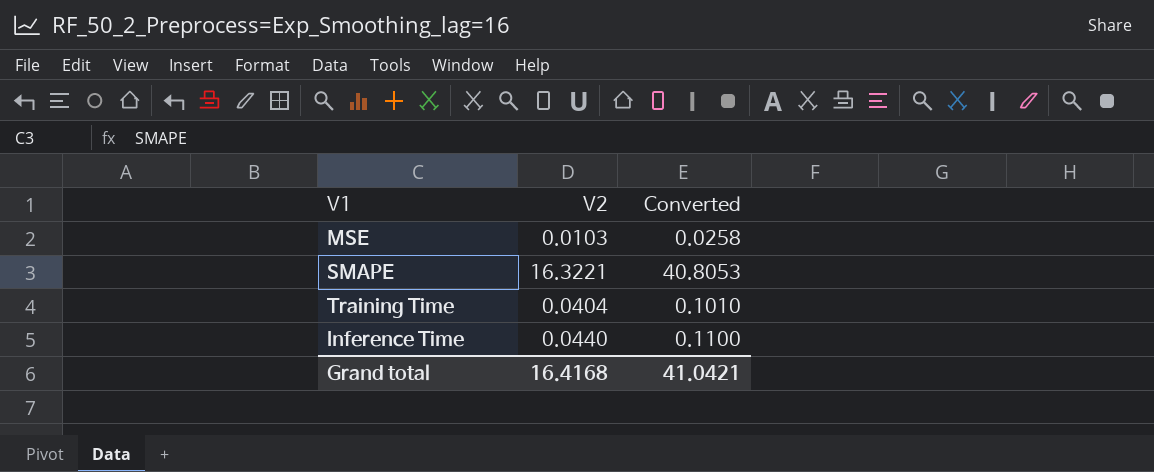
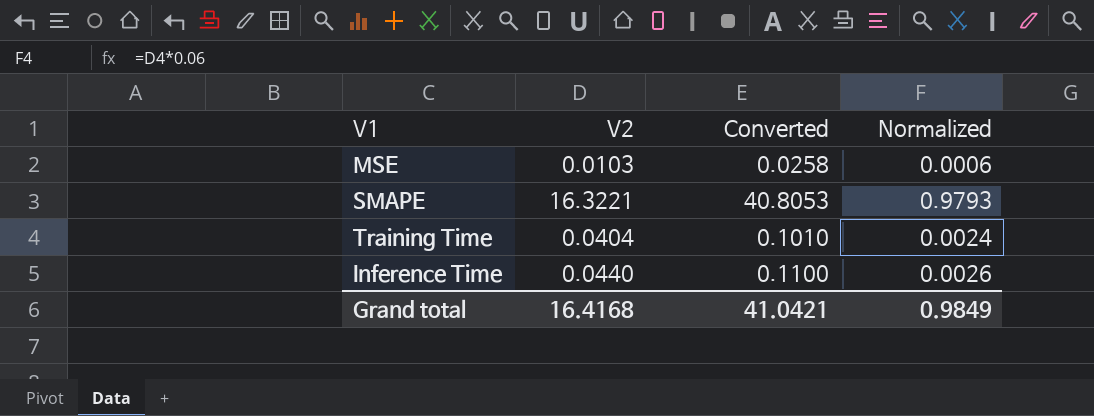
column Normalized | formula: none -> [V2] * 0.06

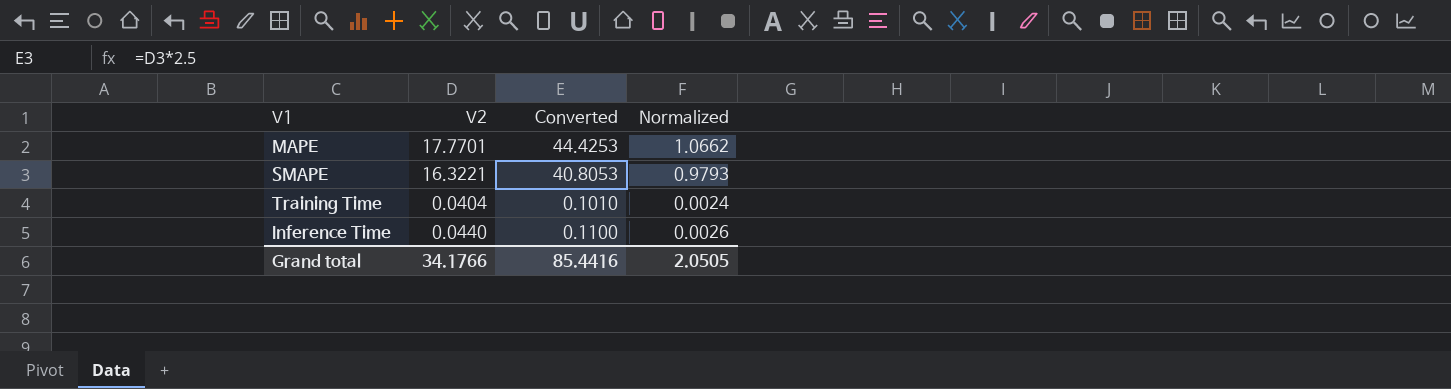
row MSE: 0.0103 | 0.0258 | 0.0006 -> none
row MAPE: none -> 17.7701 | 44.4253 | 1.0662
Grand total | V2: 16.4168 -> 34.1766
Grand total | Converted: 41.0421 -> 85.4416
Grand total | Normalized: 0.9849 -> 2.0505

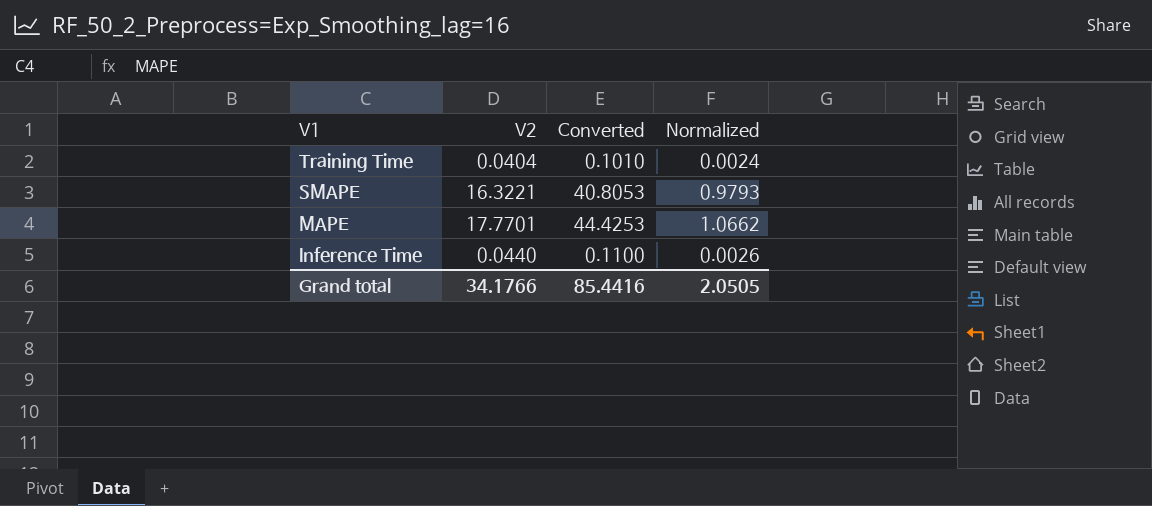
row order: none -> V1 descending

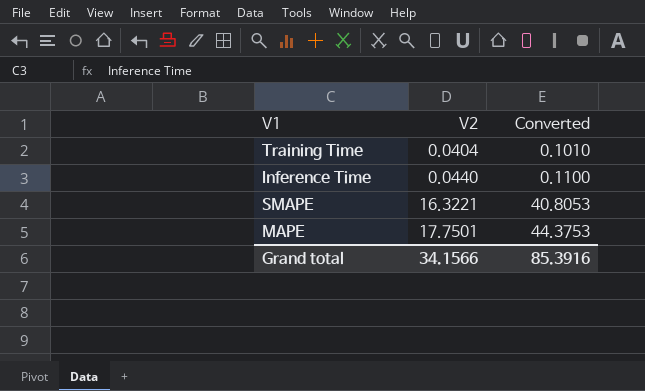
row order: V1 descending -> V2 ascending
column Normalized | formula: [V2] * 0.06 -> none
MAPE | V2: 17.7701 -> 17.7501
MAPE | Converted: 44.4253 -> 44.3753
Grand total | V2: 34.1766 -> 34.1566
Grand total | Converted: 85.4416 -> 85.3916

